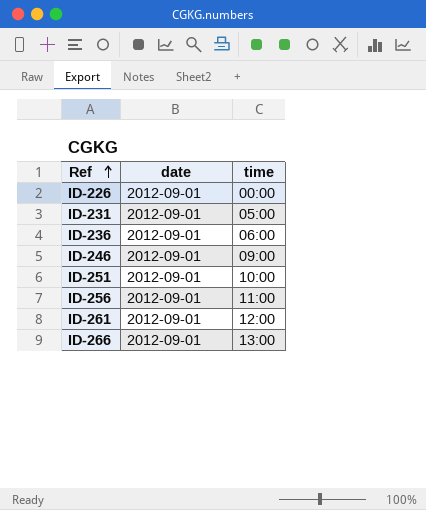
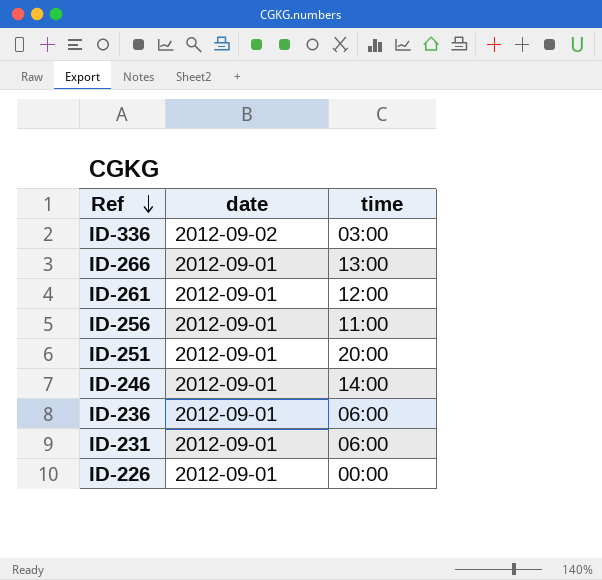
row order: Ref ascending -> Ref descending
row ID-336: none -> 2012-09-02 | 03:00
ID-251 | time: 10:00 -> 20:00
ID-246 | time: 09:00 -> 14:00
ID-231 | time: 05:00 -> 06:00

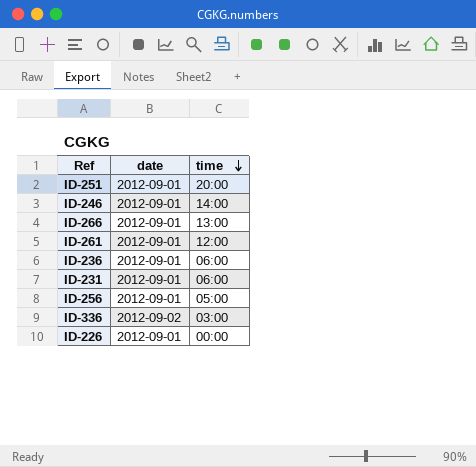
row order: Ref descending -> time descending
ID-256 | time: 11:00 -> 05:00

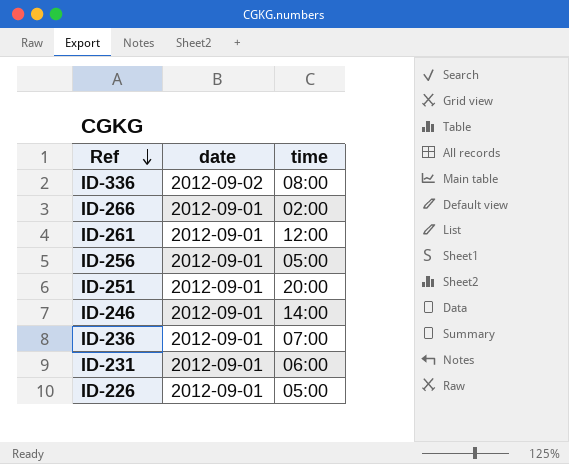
row order: time descending -> Ref descending
ID-336 | time: 03:00 -> 08:00
ID-266 | time: 13:00 -> 02:00
ID-236 | time: 06:00 -> 07:00
ID-226 | time: 00:00 -> 05:00

